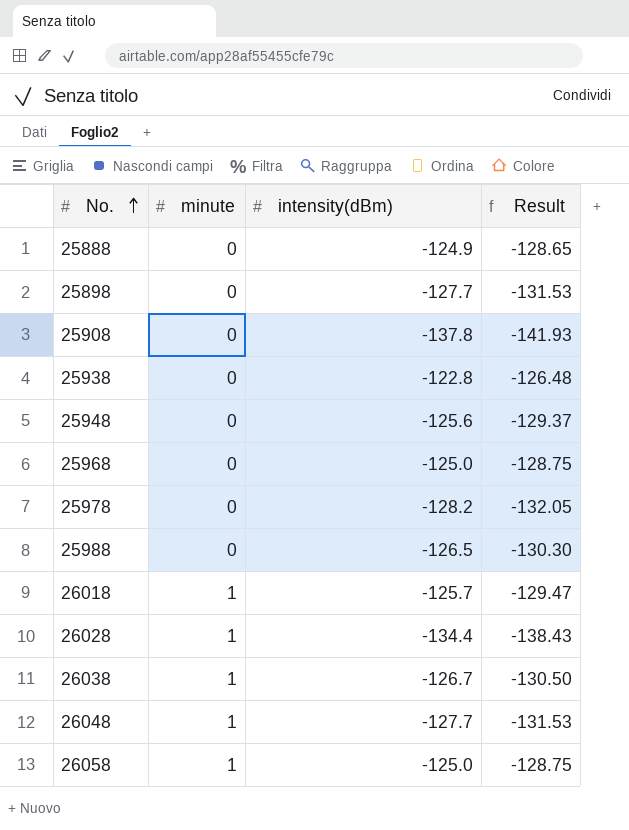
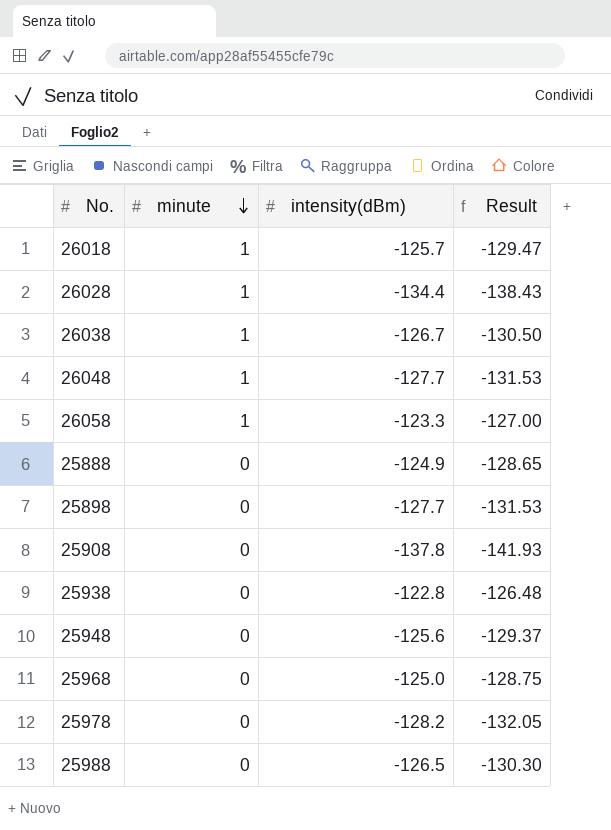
row order: No. ascending -> minute descending
26058 | intensity(dBm): -125.0 -> -123.3
26058 | Result: -128.75 -> -127.00

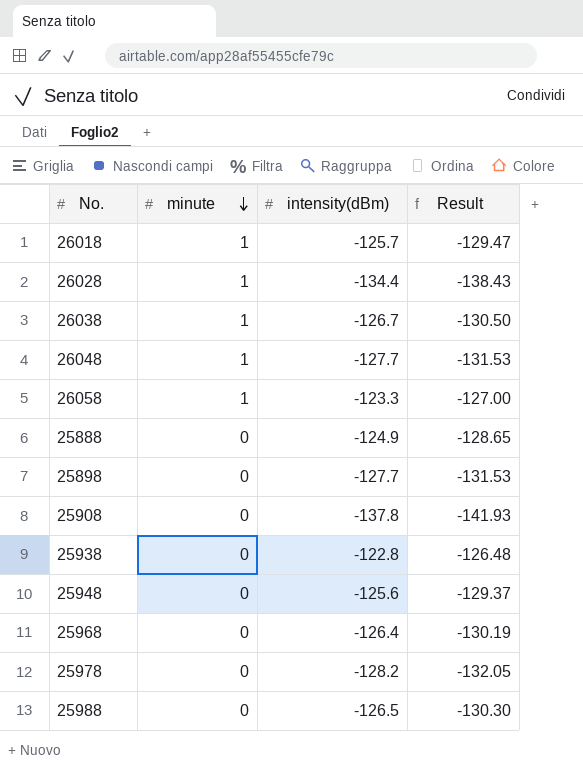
25968 | intensity(dBm): -125.0 -> -126.4
25968 | Result: -128.75 -> -130.19

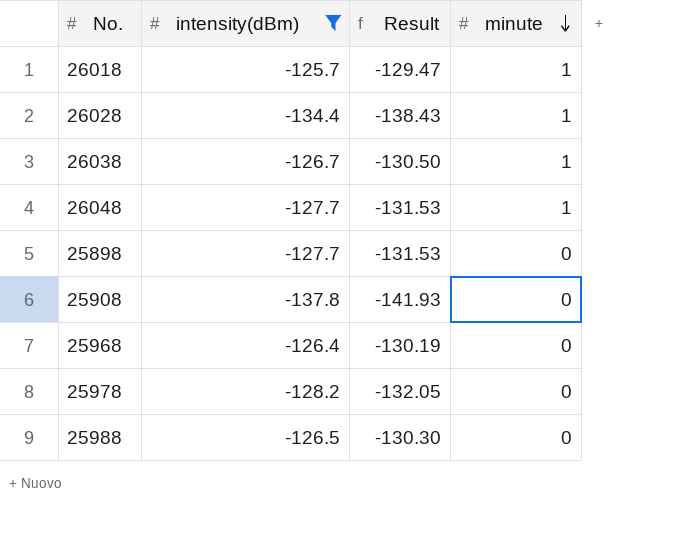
filter: none -> intensity(dBm) <= -125.7
column minute | position: 2 -> 4

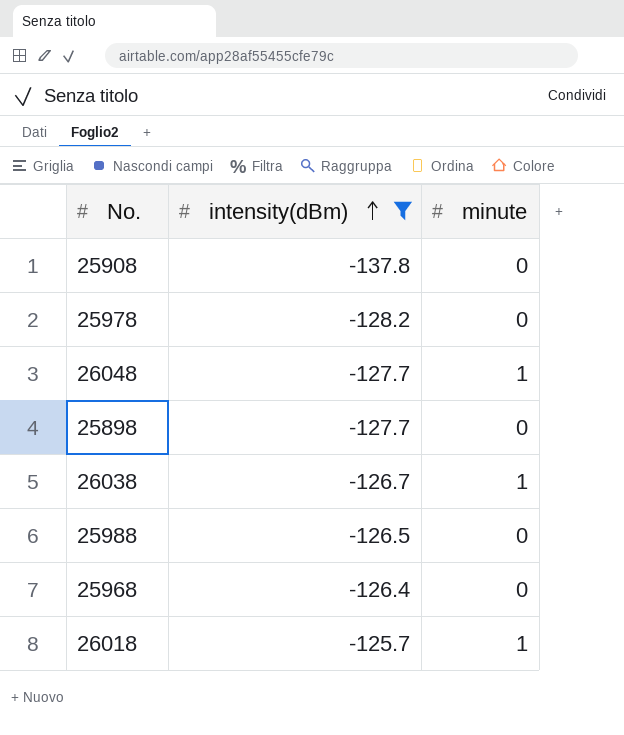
row order: minute descending -> intensity(dBm) ascending
column Result | formula: [intensity(dBm)] * 1.03 -> none
row 26028: -134.4 | -138.43 | 1 -> none

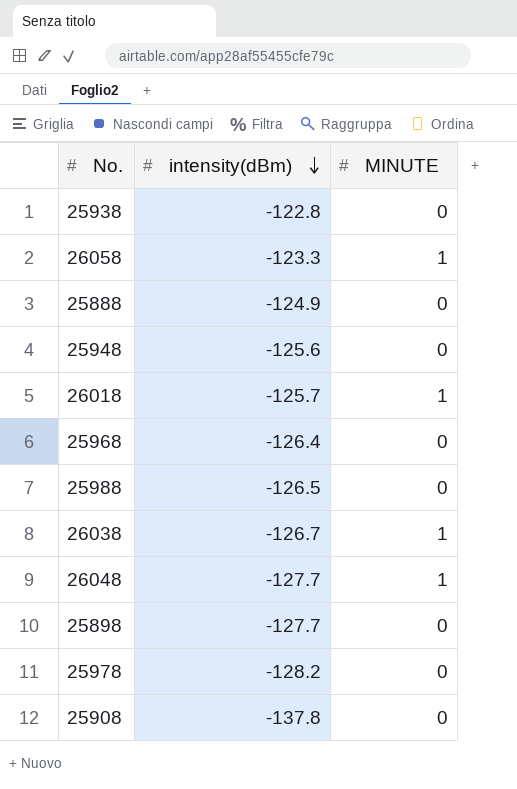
filter: intensity(dBm) <= -125.7 -> none
row order: intensity(dBm) ascending -> intensity(dBm) descending
column name: minute -> MINUTE

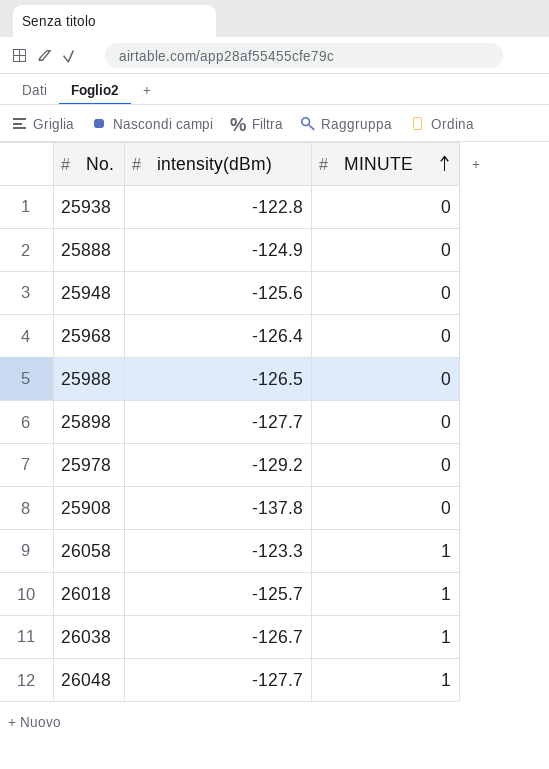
row order: intensity(dBm) descending -> MINUTE ascending
25978 | intensity(dBm): -128.2 -> -129.2

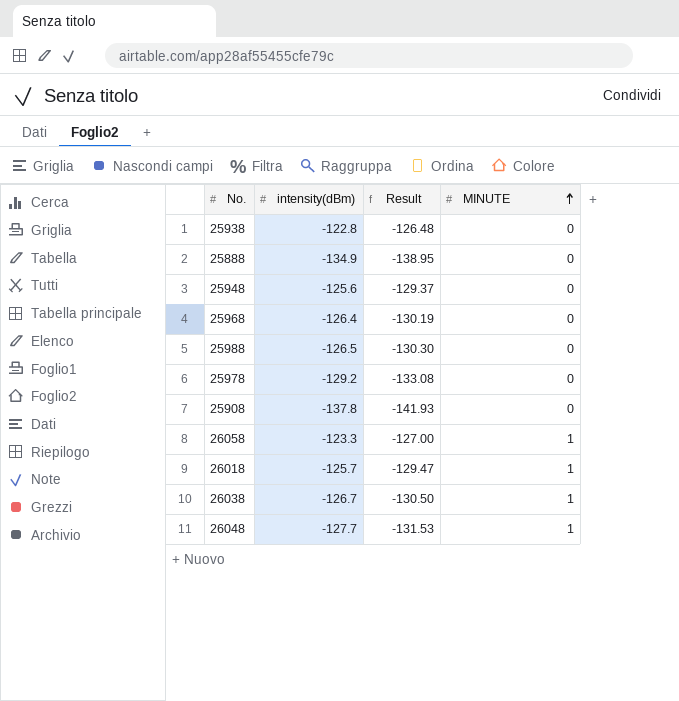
column Result | formula: none -> [intensity(dBm)] * 1.03
row 25898: -127.7 | 0 -> none
25888 | intensity(dBm): -124.9 -> -134.9

